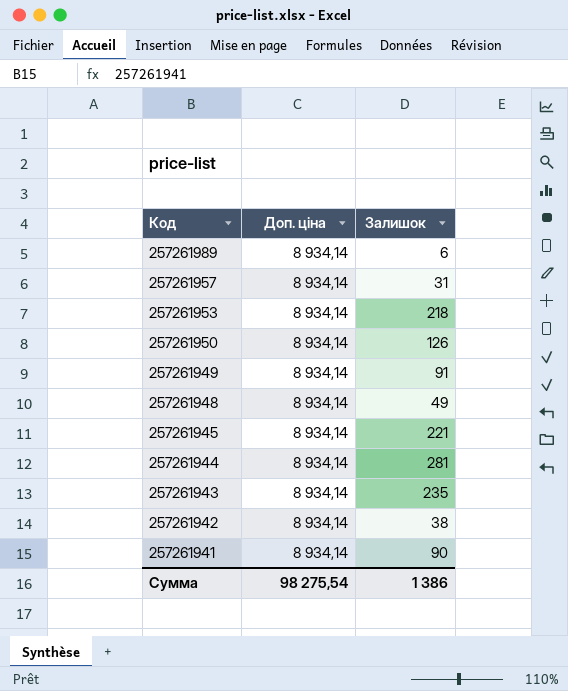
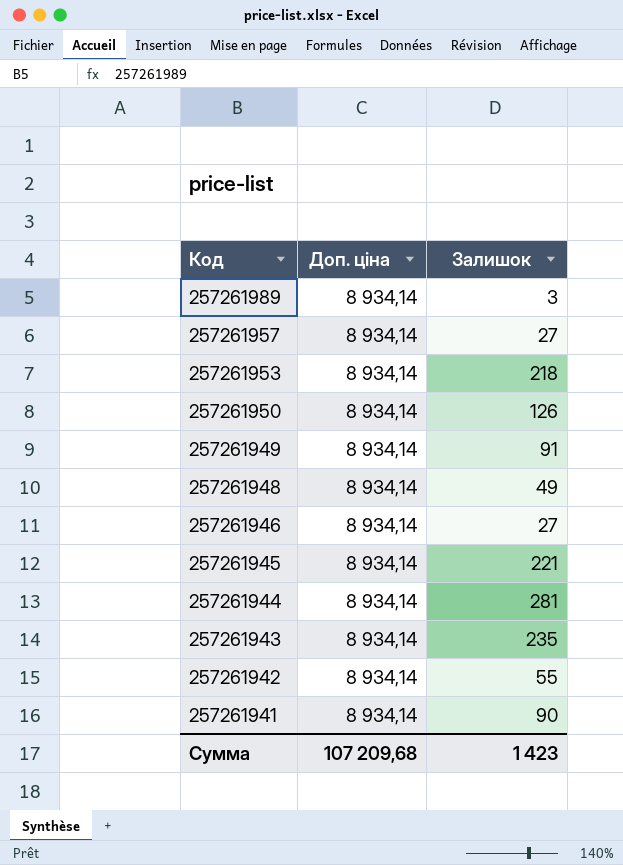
257261989 | Залишок: 6 -> 3
257261957 | Залишок: 31 -> 27
row 257261946: none -> 8 934,14 | 27
257261942 | Залишок: 38 -> 55
Сумма | Доп. ціна: 98 275,54 -> 107 209,68
Сумма | Залишок: 1 386 -> 1 423

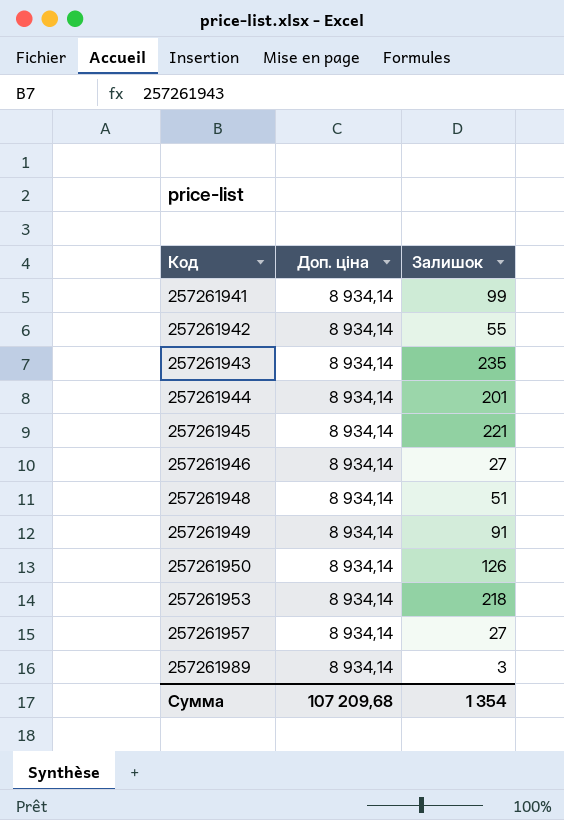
row order: Код descending -> Код ascending
257261941 | Залишок: 90 -> 99
257261944 | Залишок: 281 -> 201
257261948 | Залишок: 49 -> 51
Сумма | Залишок: 1 423 -> 1 354

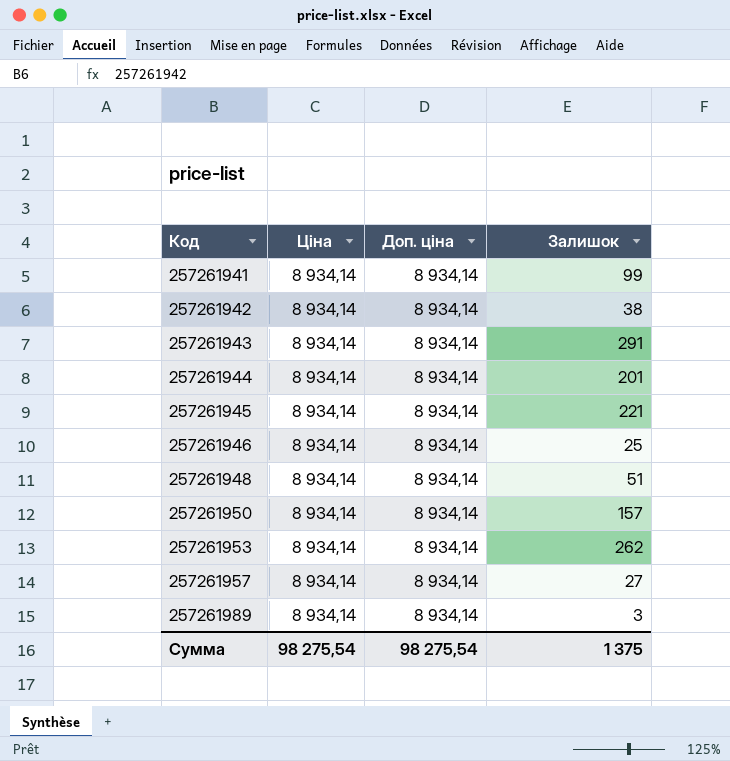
column Ціна | position: none -> 2
row 257261949: 8 934,14 | 91 -> none
257261942 | Залишок: 55 -> 38
257261943 | Залишок: 235 -> 291
257261946 | Залишок: 27 -> 25
257261950 | Залишок: 126 -> 157
257261953 | Залишок: 218 -> 262
Сумма | Доп. ціна: 107 209,68 -> 98 275,54
Сумма | Залишок: 1 354 -> 1 375

